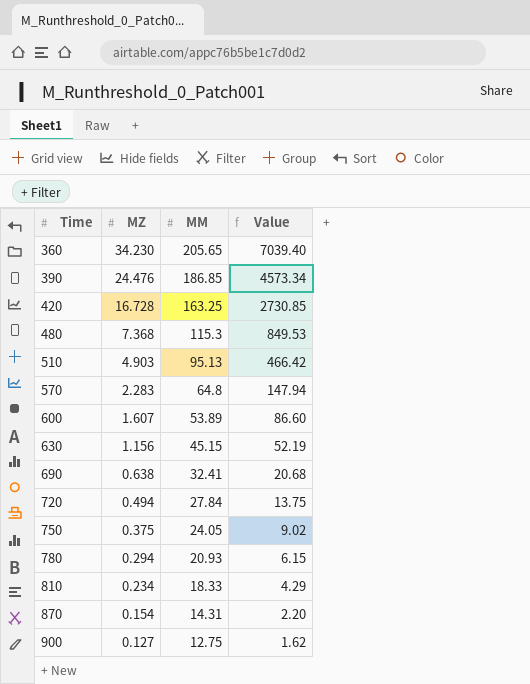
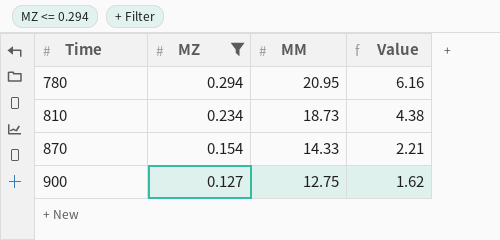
filter: none -> MZ <= 0.294
780 | MM: 20.93 -> 20.95
780 | Value: 6.15 -> 6.16
810 | MM: 18.33 -> 18.73
810 | Value: 4.29 -> 4.38
870 | MM: 14.31 -> 14.33
870 | Value: 2.20 -> 2.21

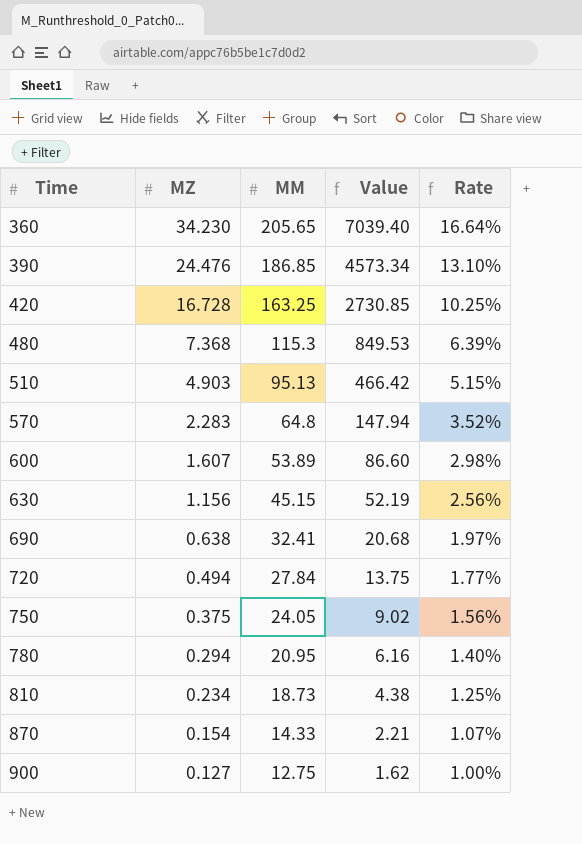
filter: MZ <= 0.294 -> none
column Rate | formula: none -> [MZ] / [MM]

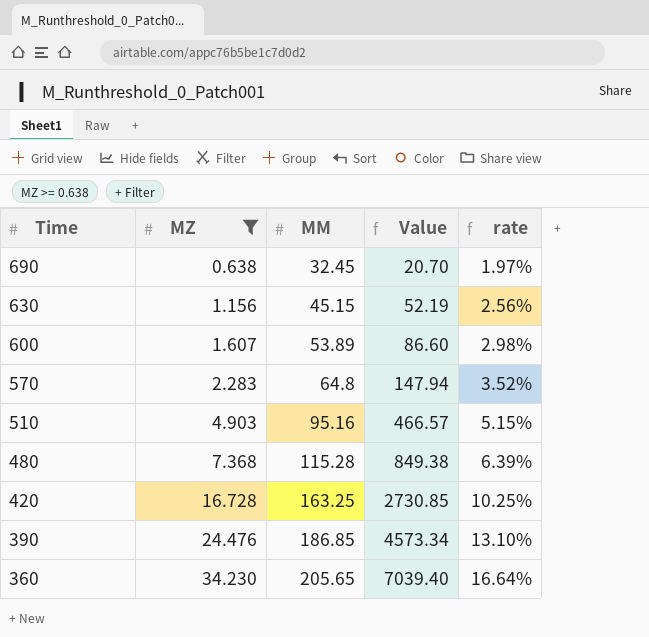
filter: none -> MZ >= 0.638
row order: Time ascending -> Time descending
column name: Rate -> rate
690 | MM: 32.41 -> 32.45
690 | Value: 20.68 -> 20.70
510 | MM: 95.13 -> 95.16
510 | Value: 466.42 -> 466.57
480 | MM: 115.3 -> 115.28
480 | Value: 849.53 -> 849.38

